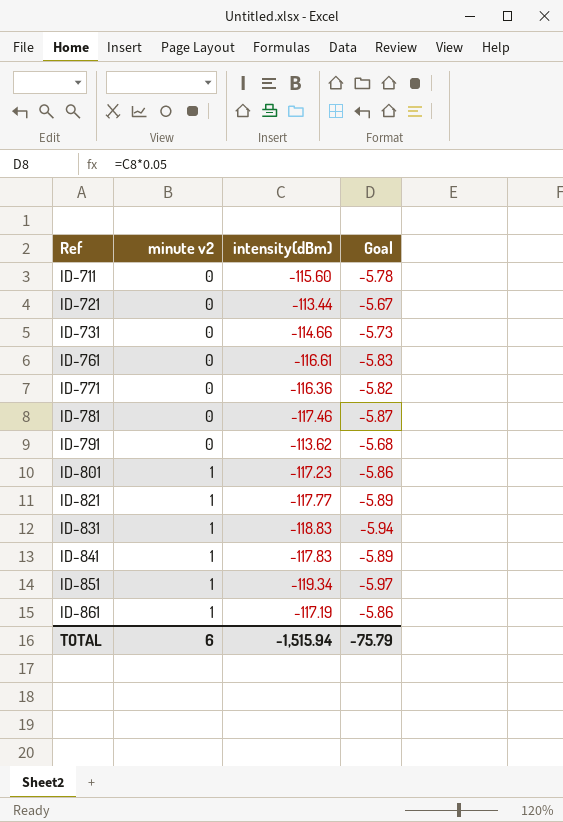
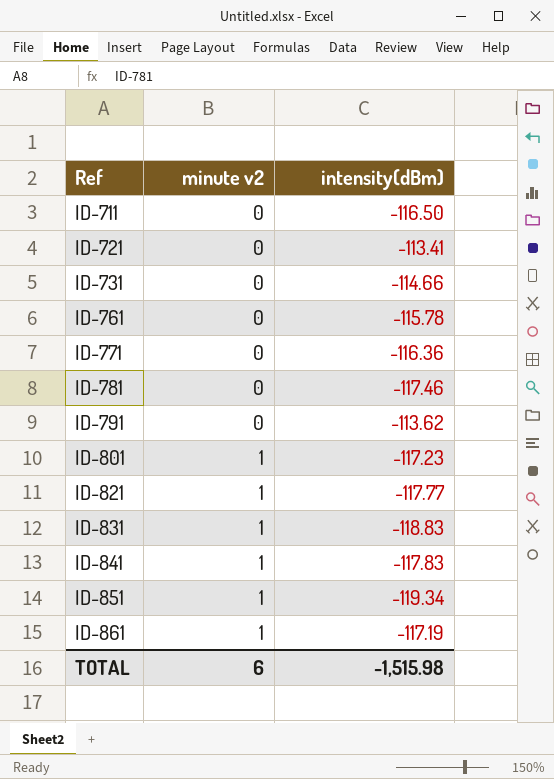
column Goal | formula: [intensity(dBm)] * 0.05 -> none
ID-711 | intensity(dBm): -115.60 -> -116.50
ID-721 | intensity(dBm): -113.44 -> -113.41
ID-761 | intensity(dBm): -116.61 -> -115.78
TOTAL | intensity(dBm): -1,515.94 -> -1,515.98

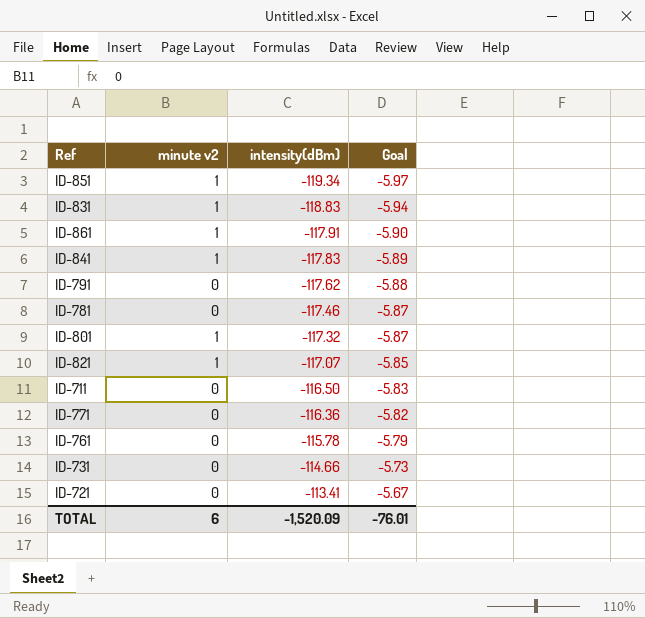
row order: Ref ascending -> intensity(dBm) ascending
column Goal | formula: none -> [intensity(dBm)] * 0.05
ID-861 | intensity(dBm): -117.19 -> -117.91
ID-791 | intensity(dBm): -113.62 -> -117.62
ID-801 | intensity(dBm): -117.23 -> -117.32
ID-821 | intensity(dBm): -117.77 -> -117.07
TOTAL | intensity(dBm): -1,515.98 -> -1,520.09

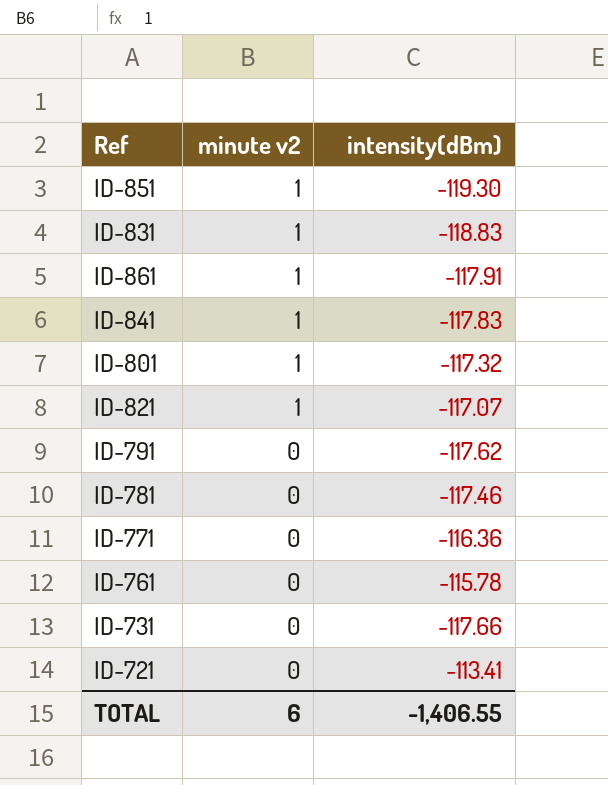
row order: intensity(dBm) ascending -> minute v2 descending
column Goal | formula: [intensity(dBm)] * 0.05 -> none
row ID-711: 0 | -116.50 | -5.83 -> none
ID-851 | intensity(dBm): -119.34 -> -119.30
ID-731 | intensity(dBm): -114.66 -> -117.66
TOTAL | intensity(dBm): -1,520.09 -> -1,406.55

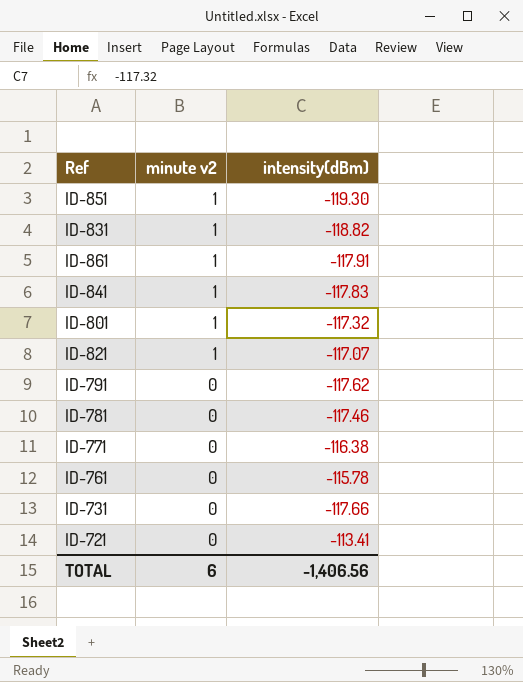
ID-831 | intensity(dBm): -118.83 -> -118.82
ID-771 | intensity(dBm): -116.36 -> -116.38
TOTAL | intensity(dBm): -1,406.55 -> -1,406.56

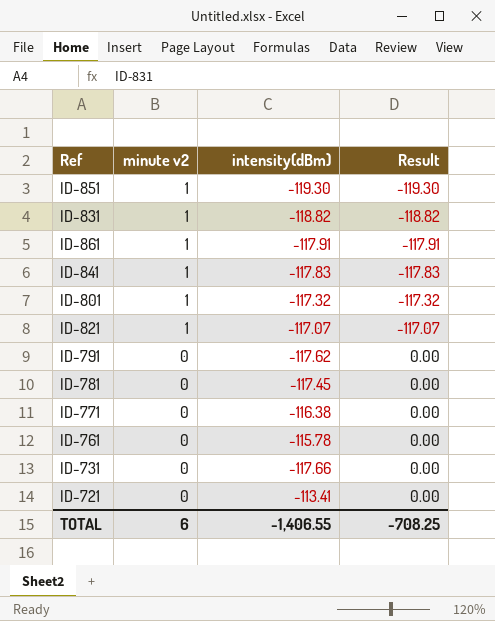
column Result | formula: none -> [minute v2] * [intensity(dBm)]
ID-781 | intensity(dBm): -117.46 -> -117.45
TOTAL | intensity(dBm): -1,406.56 -> -1,406.55

